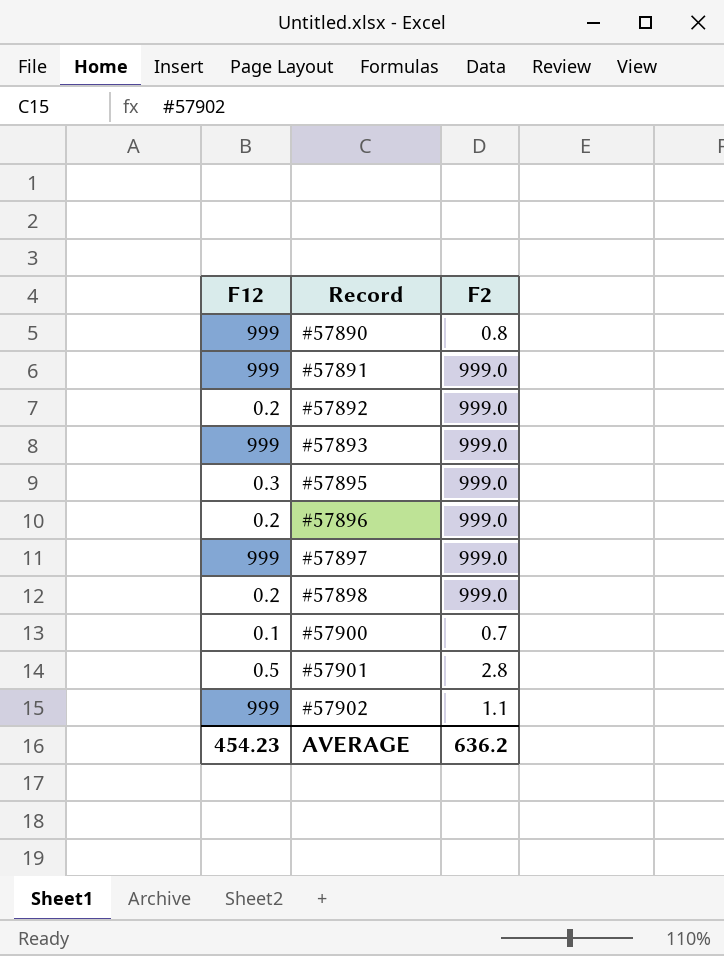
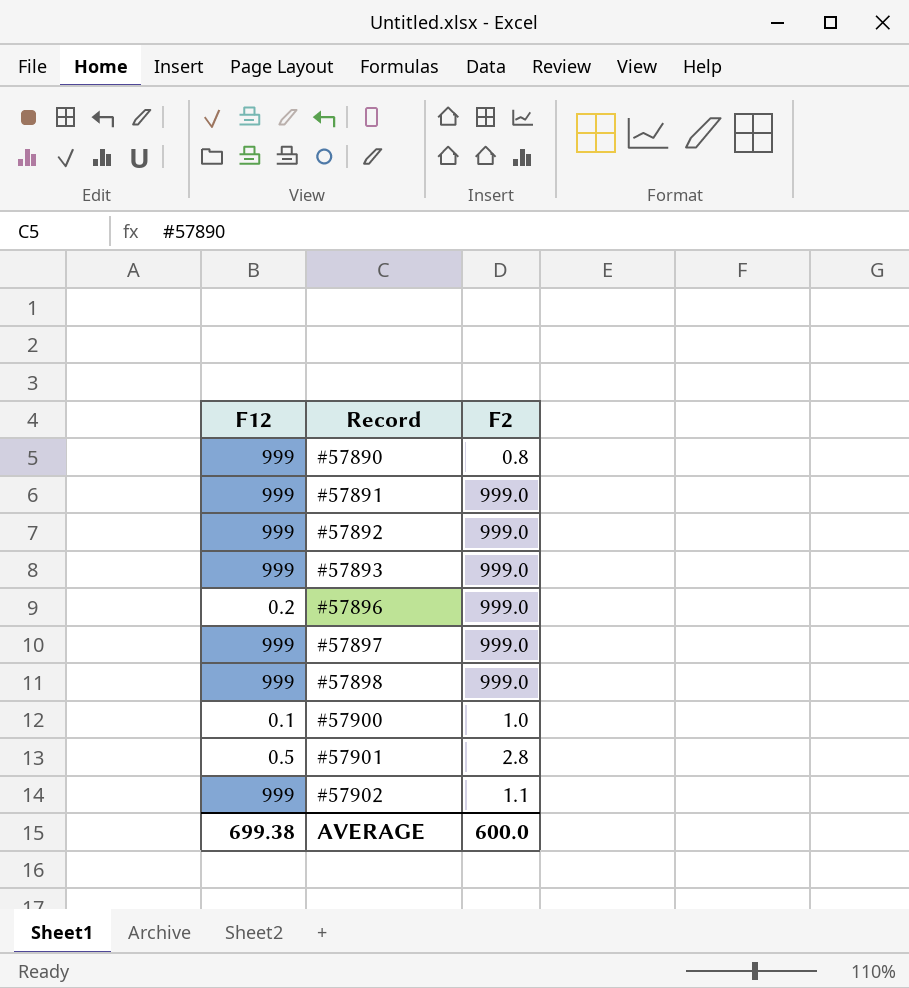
row #57895: 0.3 | 999.0 -> none
#57892 | F12: 0.2 -> 999
#57898 | F12: 0.2 -> 999
#57900 | F2: 0.7 -> 1.0
AVERAGE | F12: 454.23 -> 699.38
AVERAGE | F2: 636.2 -> 600.0

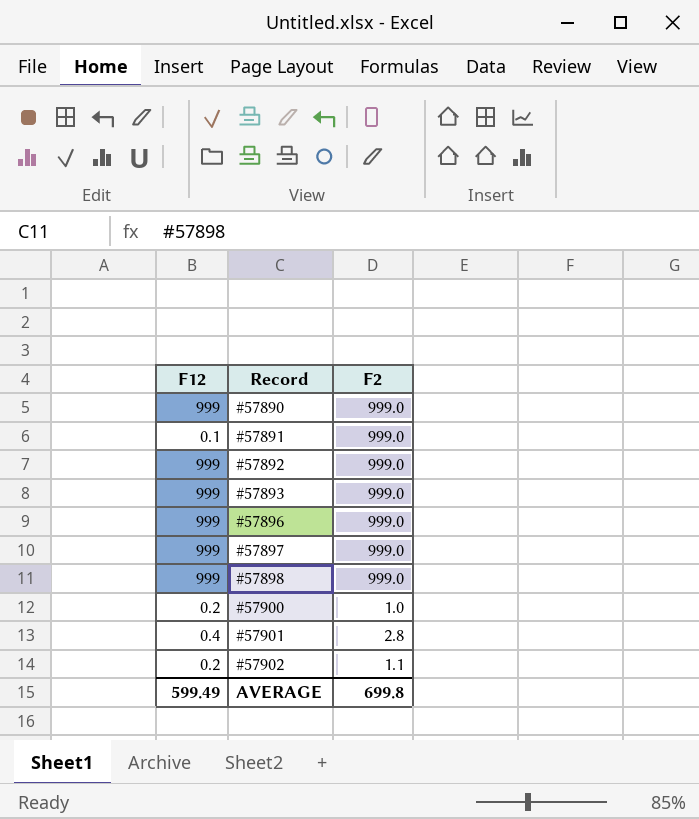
#57890 | F2: 0.8 -> 999.0
#57891 | F12: 999 -> 0.1
#57896 | F12: 0.2 -> 999
#57900 | F12: 0.1 -> 0.2
#57901 | F12: 0.5 -> 0.4
#57902 | F12: 999 -> 0.2
AVERAGE | F12: 699.38 -> 599.49
AVERAGE | F2: 600.0 -> 699.8

